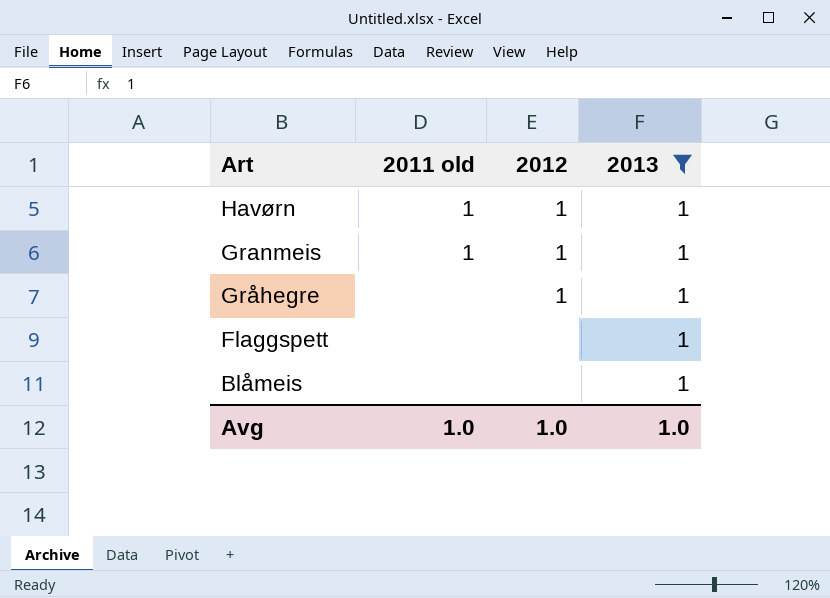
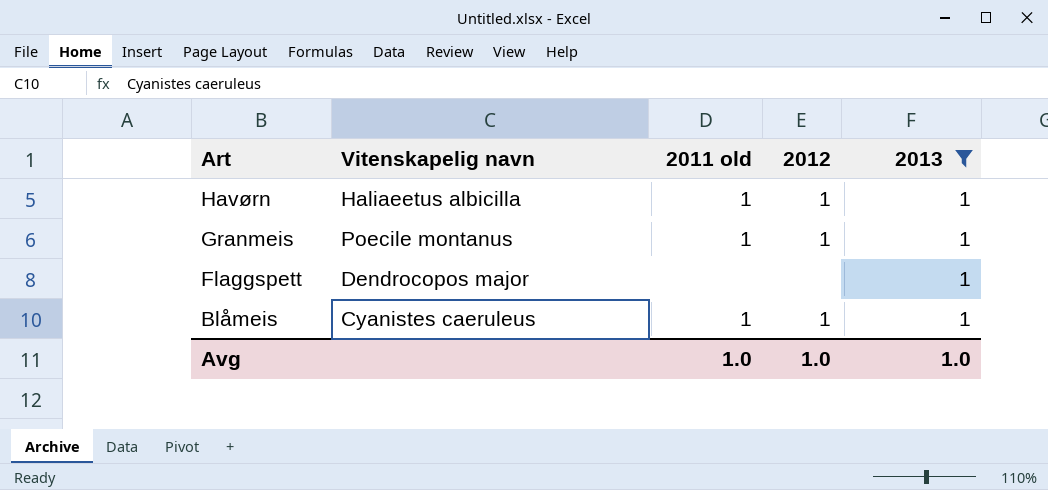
column Vitenskapelig navn | position: none -> 2
row Gråhegre: none | 1 | 1 -> none
Blåmeis | 2011 old: none -> 1
Blåmeis | 2012: none -> 1

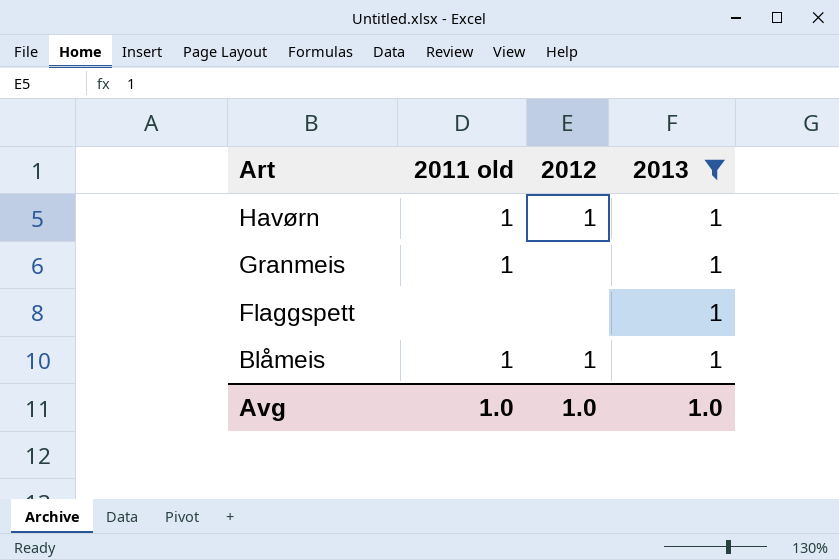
column Vitenskapelig navn | position: 2 -> none
Granmeis | 2012: 1 -> none

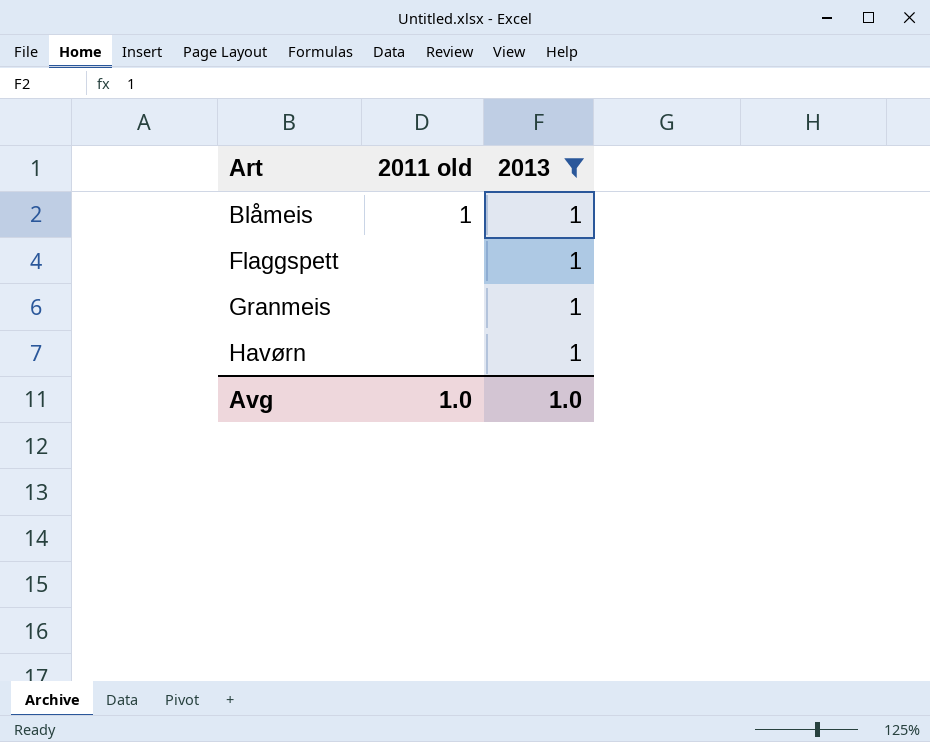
row order: Art descending -> Art ascending
column 2012 | position: 3 -> none
Granmeis | 2011 old: 1 -> none
Havørn | 2011 old: 1 -> none

